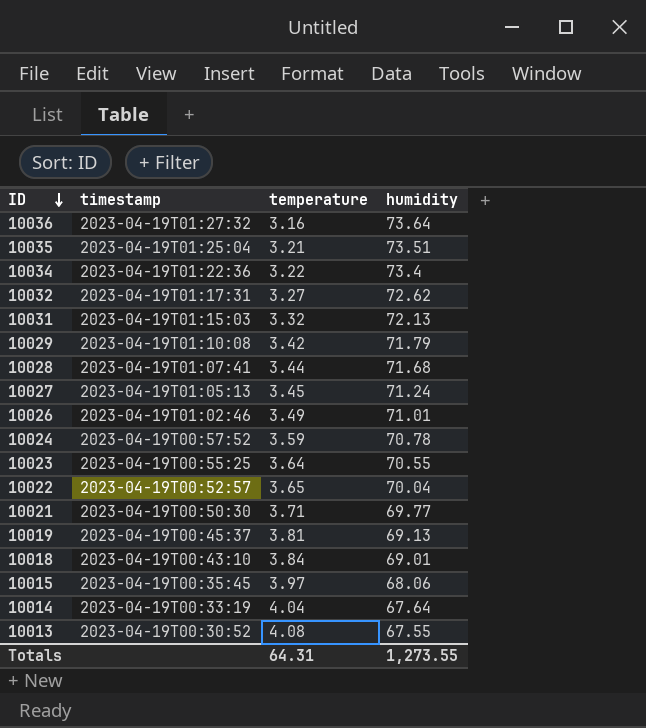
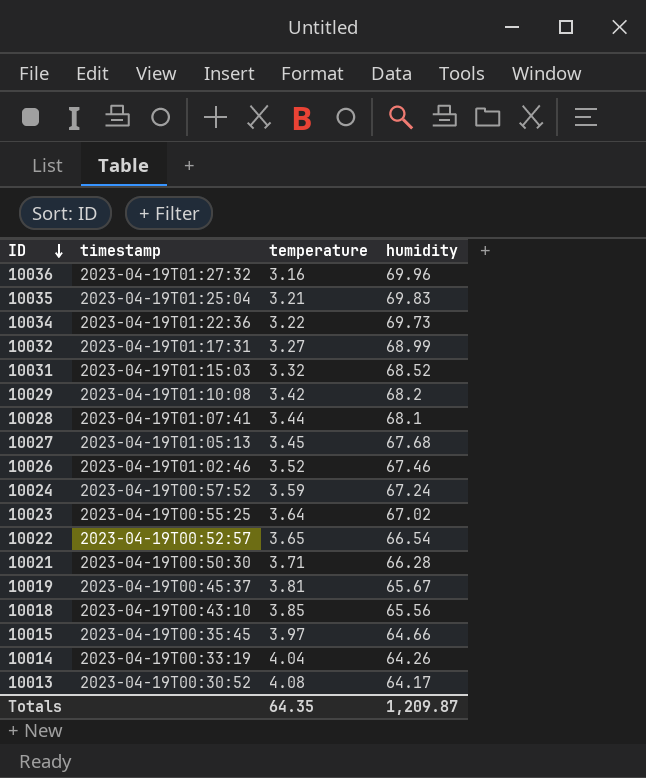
10036 | humidity: 73.64 -> 69.96
10035 | humidity: 73.51 -> 69.83
10034 | humidity: 73.4 -> 69.73
10032 | humidity: 72.62 -> 68.99
10031 | humidity: 72.13 -> 68.52
10029 | humidity: 71.79 -> 68.2
10028 | humidity: 71.68 -> 68.1
10027 | humidity: 71.24 -> 67.68
10026 | temperature: 3.49 -> 3.52
10026 | humidity: 71.01 -> 67.46
10024 | humidity: 70.78 -> 67.24
10023 | humidity: 70.55 -> 67.02
10022 | humidity: 70.04 -> 66.54
10021 | humidity: 69.77 -> 66.28
10019 | humidity: 69.13 -> 65.67
10018 | temperature: 3.84 -> 3.85
10018 | humidity: 69.01 -> 65.56
10015 | humidity: 68.06 -> 64.66
10014 | humidity: 67.64 -> 64.26
10013 | humidity: 67.55 -> 64.17
Totals | temperature: 64.31 -> 64.35
Totals | humidity: 1,273.55 -> 1,209.87

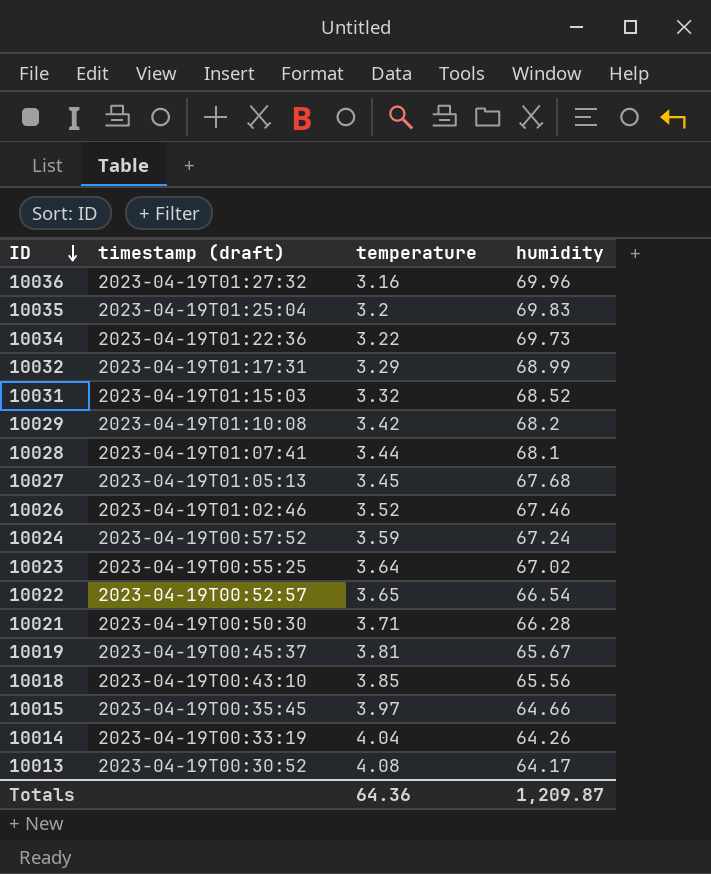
column name: timestamp -> timestamp (draft)
10035 | temperature: 3.21 -> 3.2
10032 | temperature: 3.27 -> 3.29
Totals | temperature: 64.35 -> 64.36

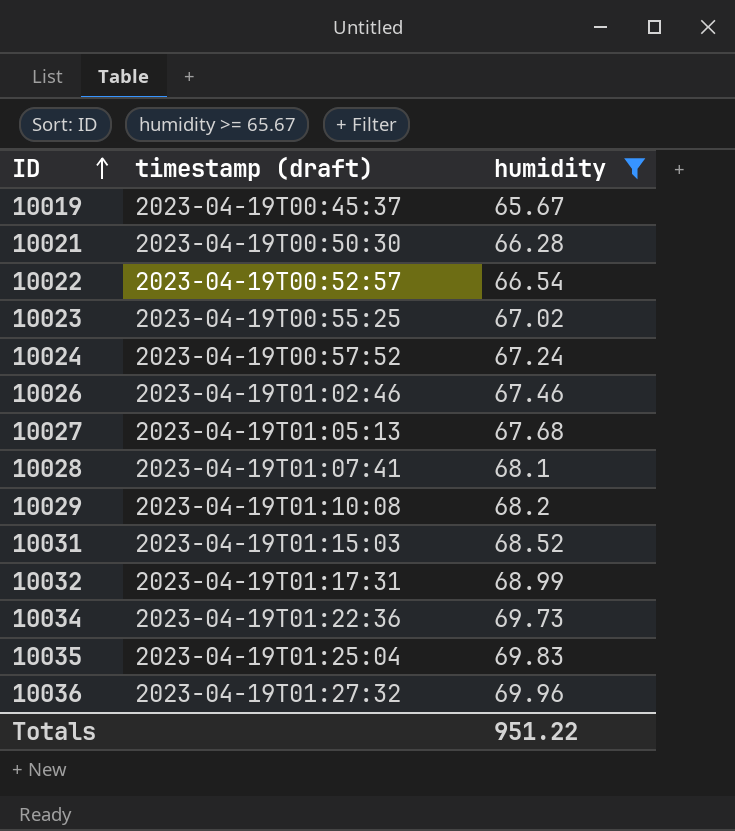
filter: none -> humidity >= 65.67
row order: ID descending -> ID ascending
column temperature | position: 3 -> none
Totals | humidity: 1,209.87 -> 951.22

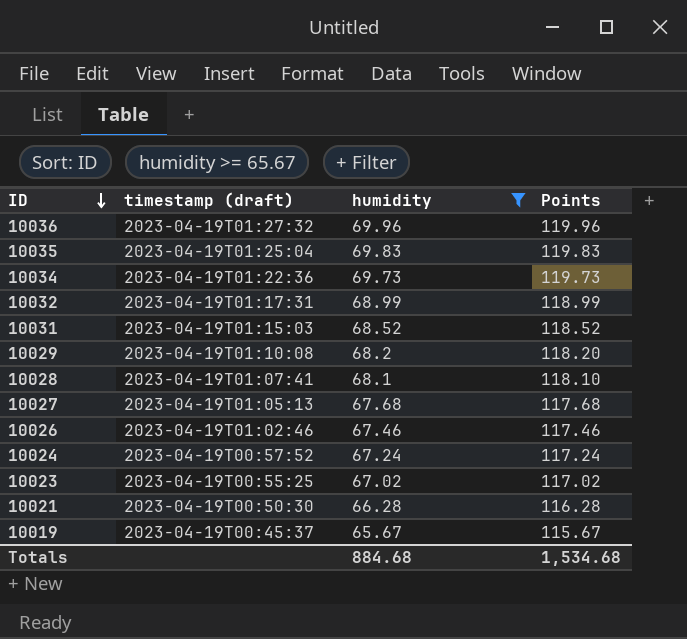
row order: ID ascending -> ID descending
column Points | formula: none -> [humidity] + 50
row 10022: 2023-04-19T00:52:57 | 66.54 -> none
Totals | humidity: 951.22 -> 884.68

